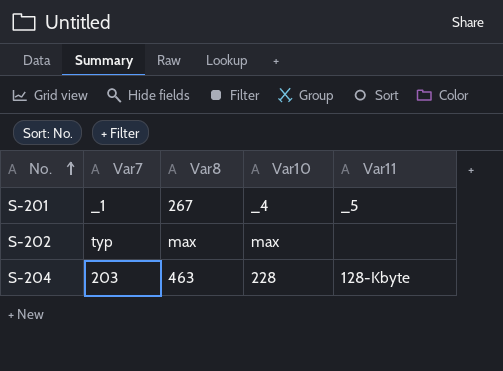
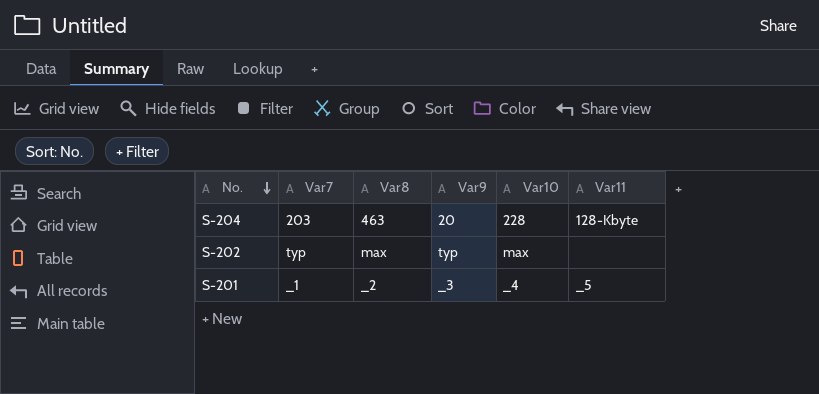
row order: No. ascending -> No. descending
column Var9 | position: none -> 4
S-201 | Var8: 267 -> _2

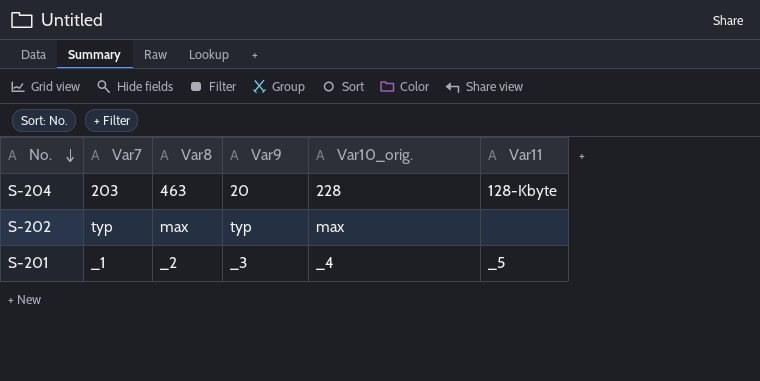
column name: Var10 -> Var10_orig.

